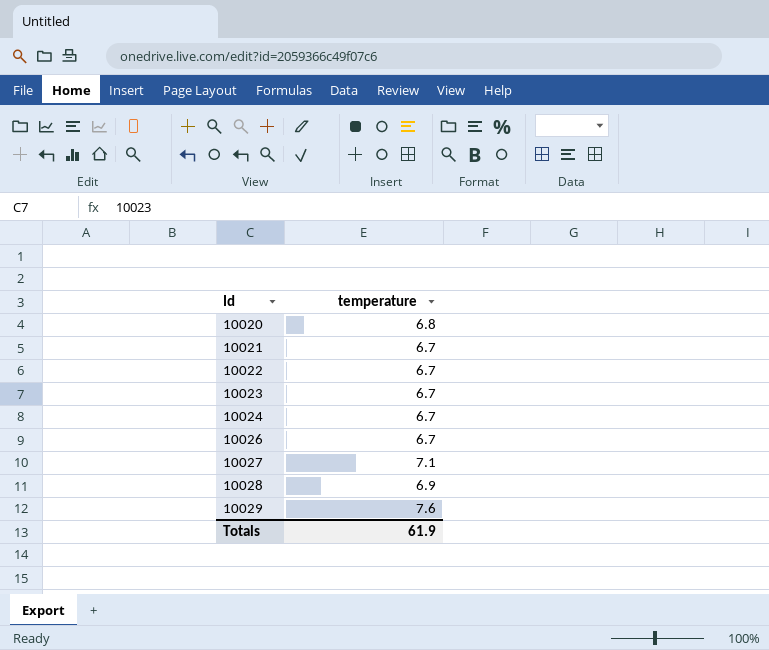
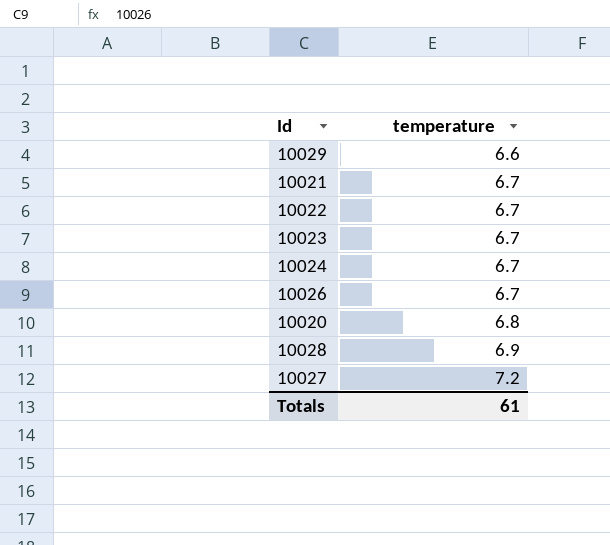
row order: Id ascending -> temperature ascending
10029 | temperature: 7.6 -> 6.6
10027 | temperature: 7.1 -> 7.2
Totals | temperature: 61.9 -> 61

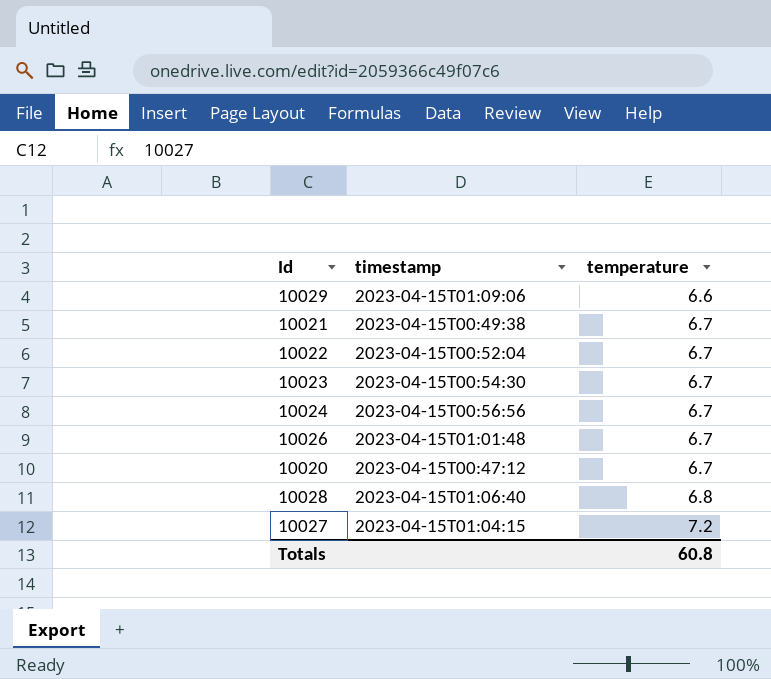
column timestamp | position: none -> 2
10020 | temperature: 6.8 -> 6.7
10028 | temperature: 6.9 -> 6.8
Totals | temperature: 61 -> 60.8

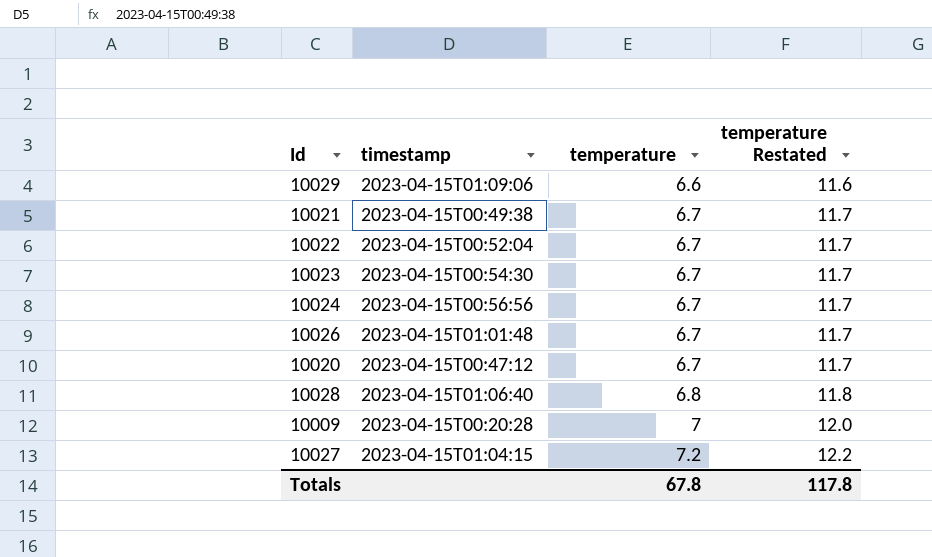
column temperature Restated | formula: none -> [temperature] + 5
row 10009: none -> 2023-04-15T00:20:28 | 7 | 12.0
Totals | temperature: 60.8 -> 67.8

